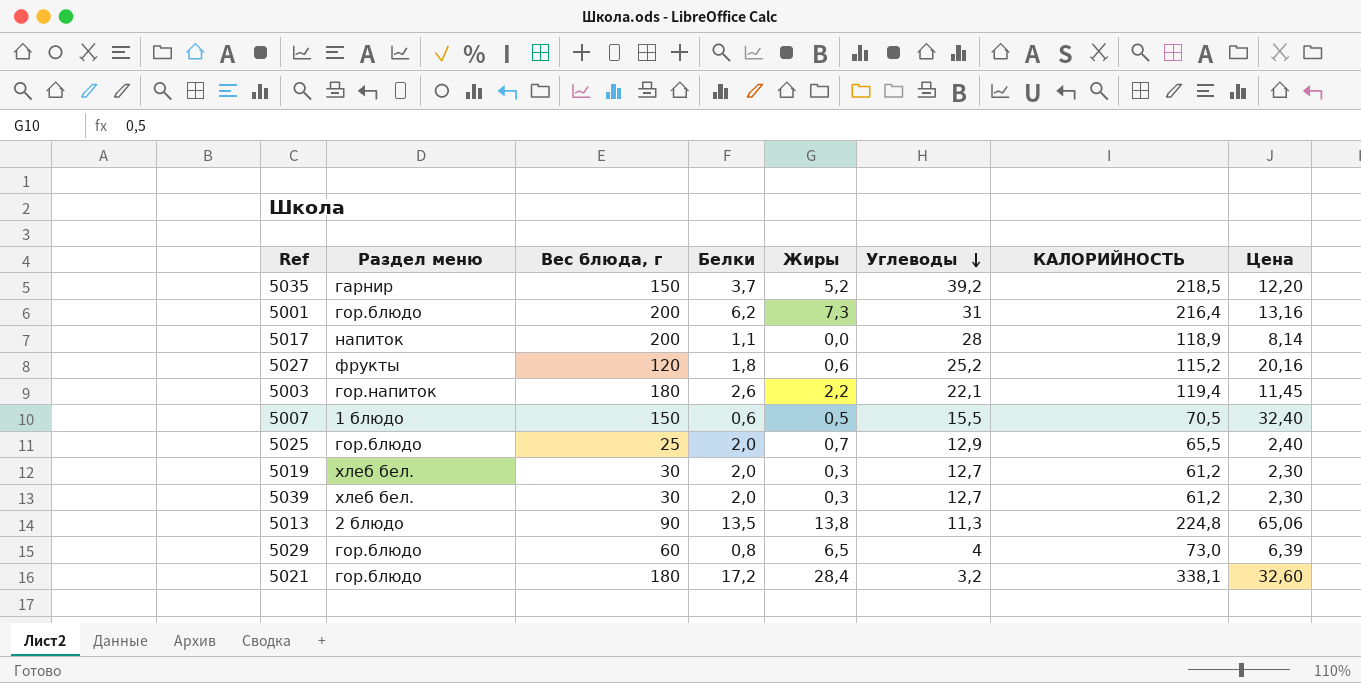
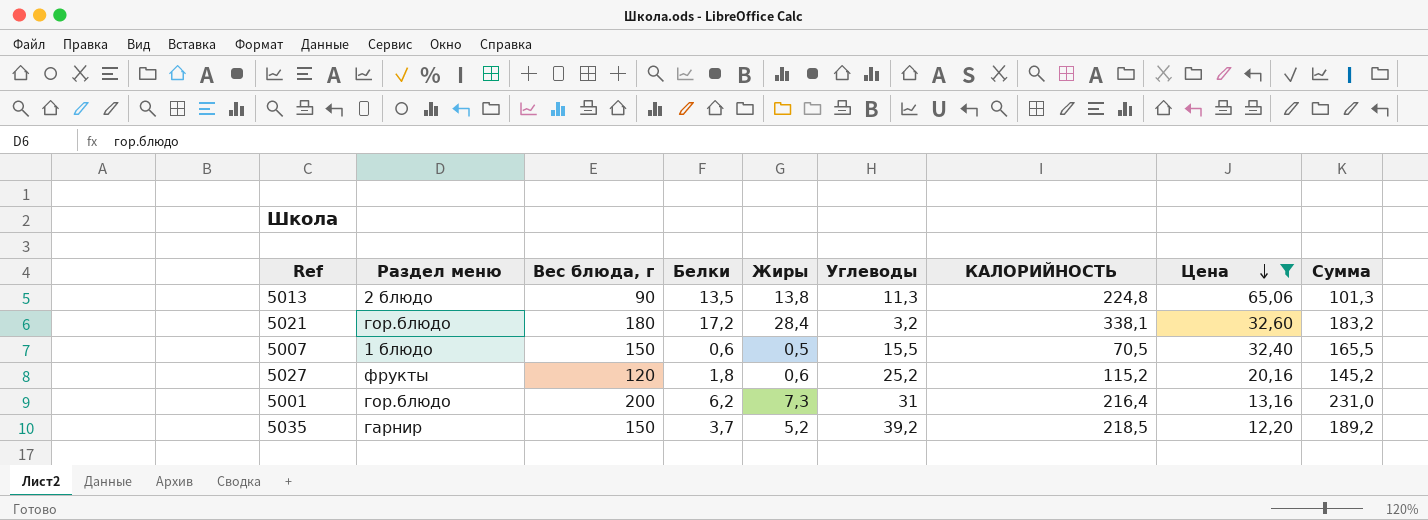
filter: none -> Цена >= 12,20
row order: Углеводы descending -> Цена descending
column Сумма | formula: none -> [Вес блюда, г] + [Углеводы]

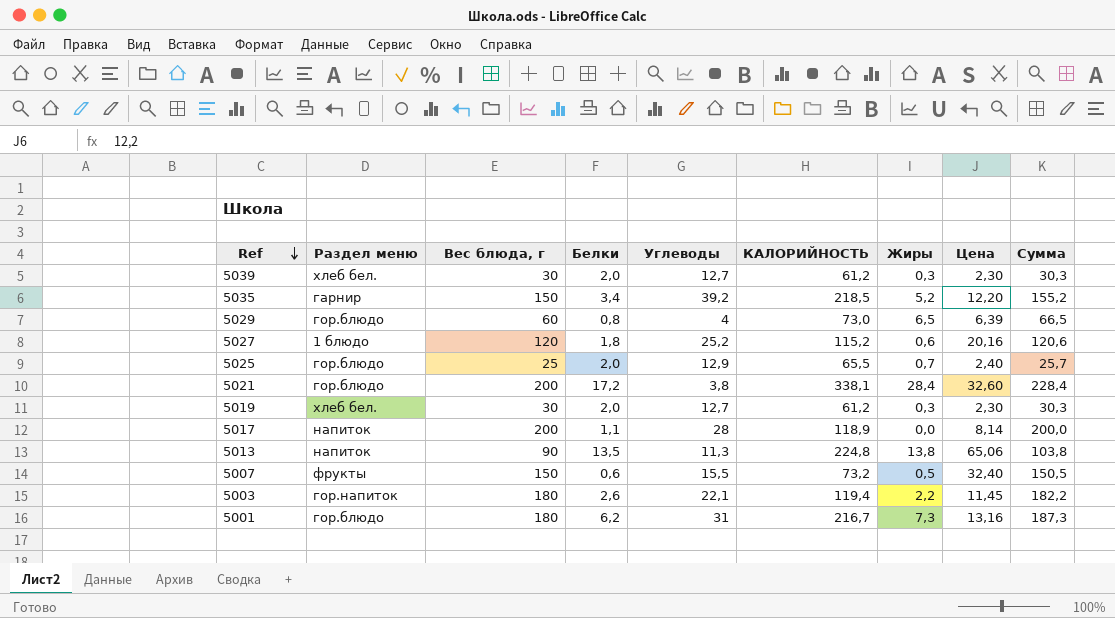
filter: Цена >= 12,20 -> none
row order: Цена descending -> Ref descending
column Жиры | position: 5 -> 7
column Сумма | formula: [Вес блюда, г] + [Углеводы] -> [Вес блюда, г] + [Жиры]
5035 | Белки: 3,7 -> 3,4
5027 | Раздел меню: фрукты -> 1 блюдо
5021 | Вес блюда, г: 180 -> 200
5021 | Углеводы: 3,2 -> 3,8
5013 | Раздел меню: 2 блюдо -> напиток
5007 | Раздел меню: 1 блюдо -> фрукты
5007 | КАЛОРИЙНОСТЬ: 70,5 -> 73,2
5001 | Вес блюда, г: 200 -> 180
5001 | КАЛОРИЙНОСТЬ: 216,4 -> 216,7

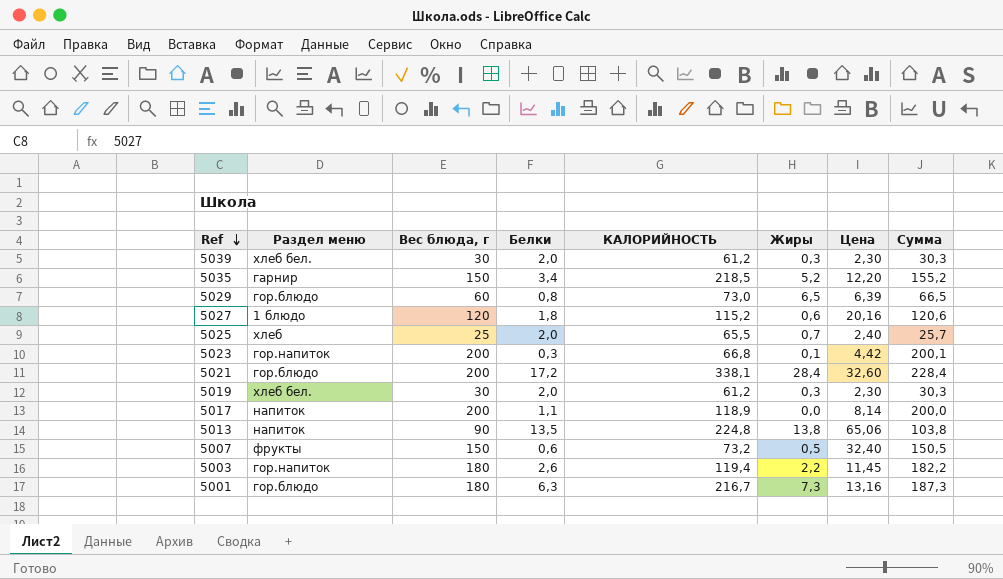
column Углеводы | position: 5 -> none
5025 | Раздел меню: гор.блюдо -> хлеб
row 5023: none -> гор.напиток | 200 | 0,3 | 66,8 | 0,1 | 4,42 | 200,1
5001 | Белки: 6,2 -> 6,3

